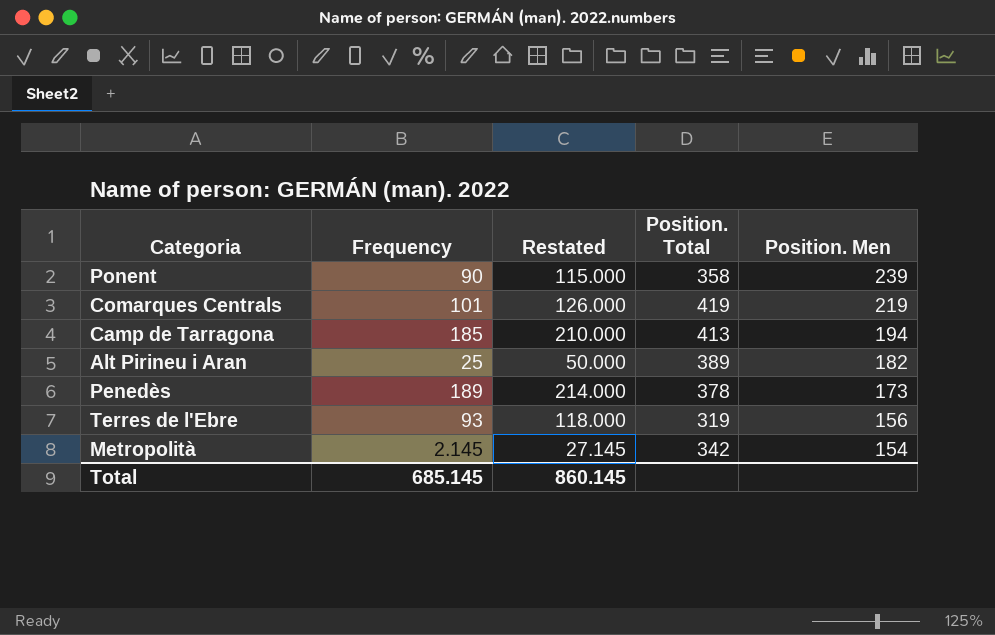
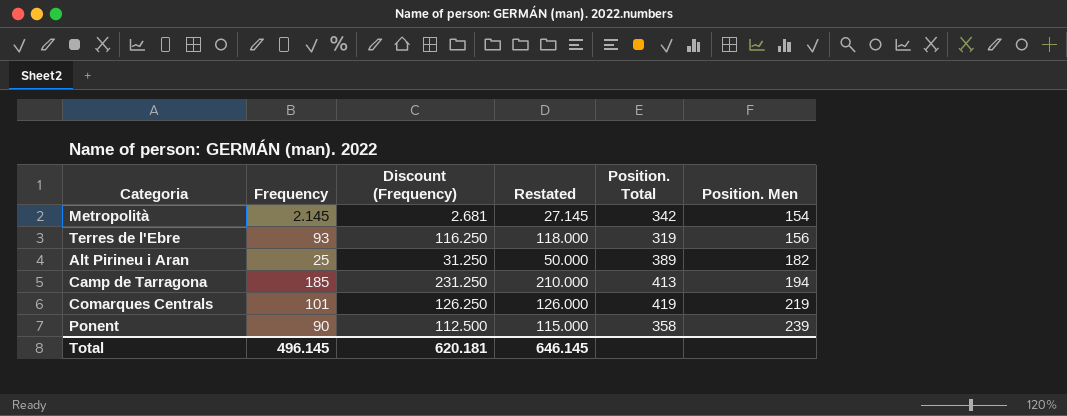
row order: Position. Men descending -> Position. Men ascending
column Discount (Frequency) | formula: none -> [Frequency] * 1.25
row Penedès: 189 | 214.000 | 378 | 173 -> none
Total | Frequency: 685.145 -> 496.145
Total | Restated: 860.145 -> 646.145

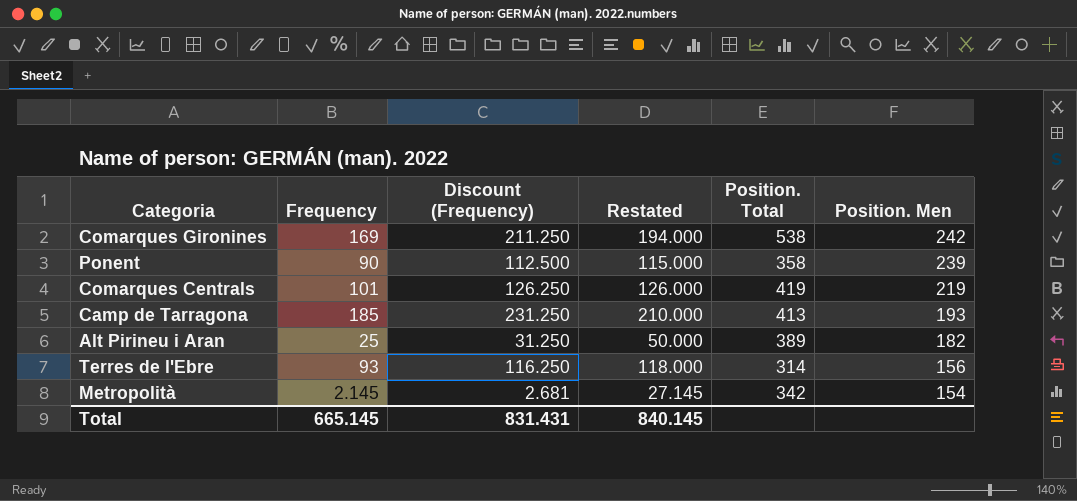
row order: Position. Men ascending -> Position. Men descending
row Comarques Gironines: none -> 169 | 211.250 | 194.000 | 538 | 242
Camp de Tarragona | Position. Men: 194 -> 193
Terres de l'Ebre | Position. Total: 319 -> 314
Total | Frequency: 496.145 -> 665.145
Total | Discount (Frequency): 620.181 -> 831.431
Total | Restated: 646.145 -> 840.145

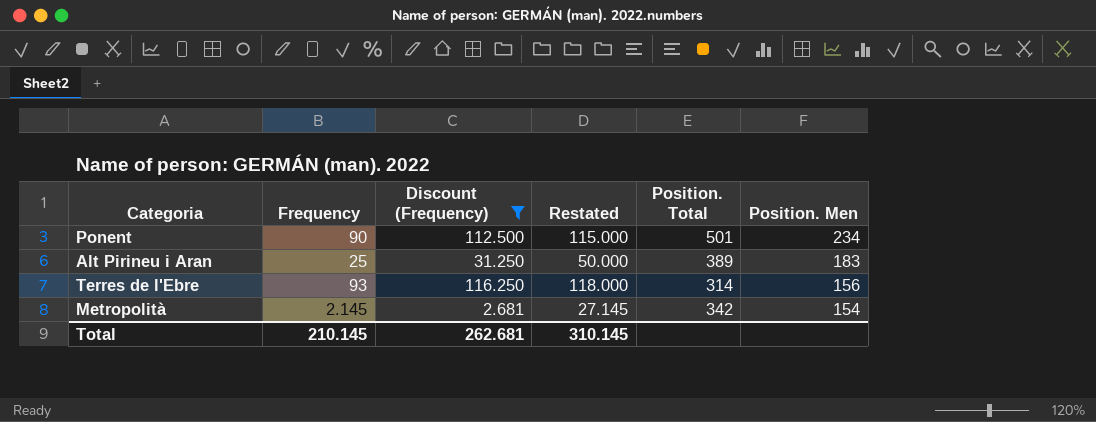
filter: none -> Discount (Frequency) <= 116.250
Ponent | Position. Total: 358 -> 501
Ponent | Position. Men: 239 -> 234
Alt Pirineu i Aran | Position. Men: 182 -> 183
Total | Frequency: 665.145 -> 210.145
Total | Discount (Frequency): 831.431 -> 262.681
Total | Restated: 840.145 -> 310.145

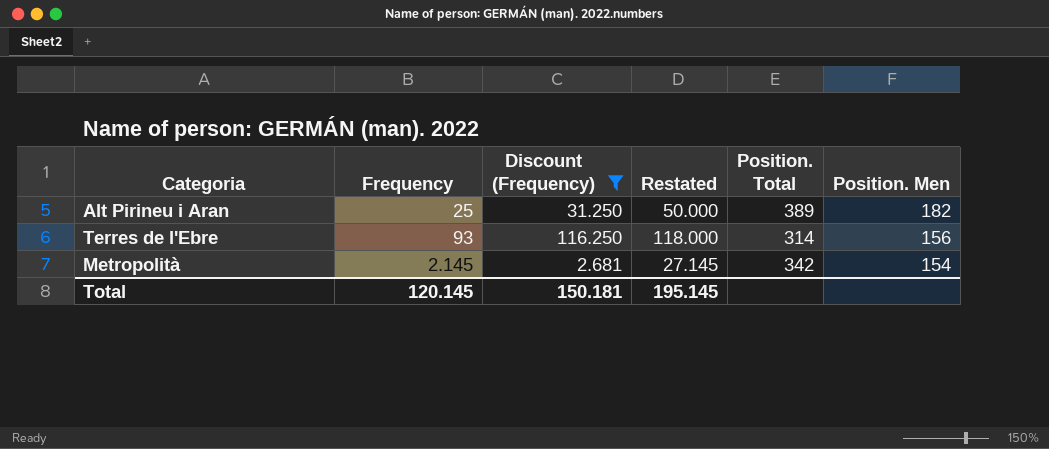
row Ponent: 90 | 112.500 | 115.000 | 501 | 234 -> none
Alt Pirineu i Aran | Position. Men: 183 -> 182
Total | Frequency: 210.145 -> 120.145
Total | Discount (Frequency): 262.681 -> 150.181
Total | Restated: 310.145 -> 195.145

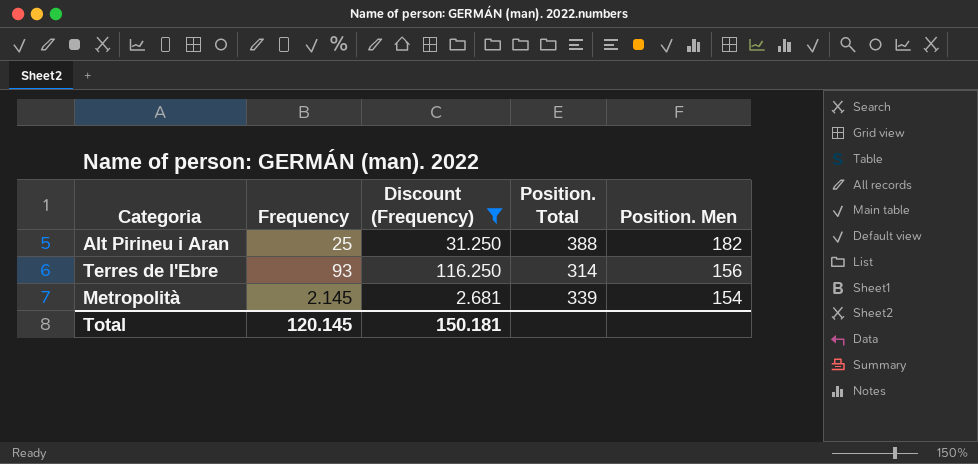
column Restated | formula: [Frequency] + 25 -> none
Alt Pirineu i Aran | Position. Total: 389 -> 388
Metropolità | Position. Total: 342 -> 339

